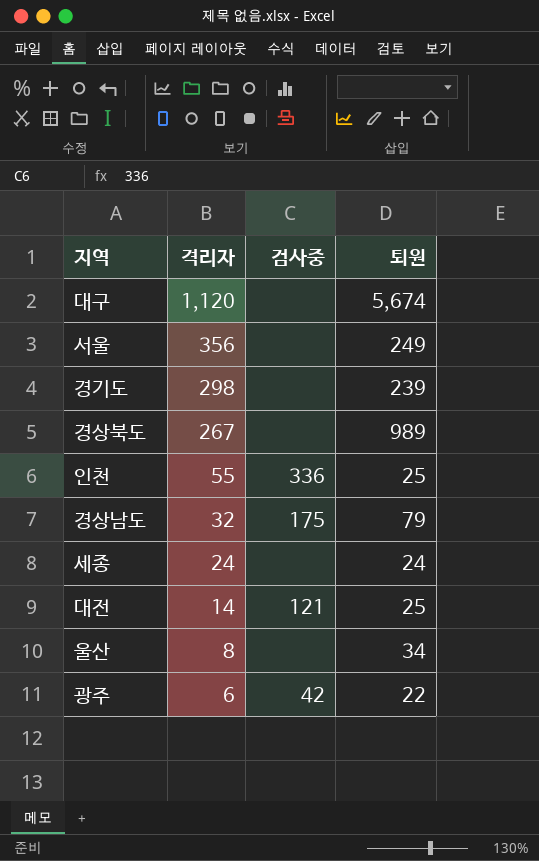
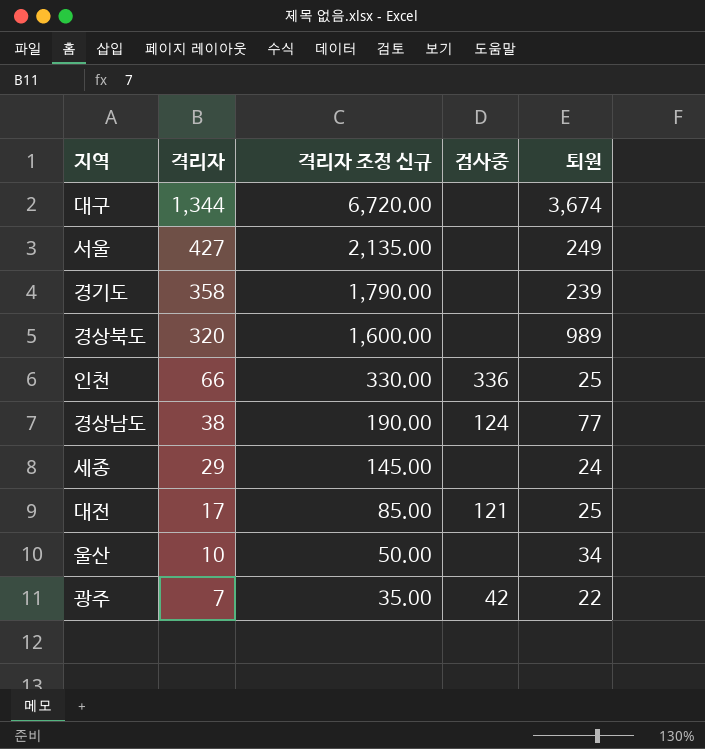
column 격리자 조정 신규 | formula: none -> [격리자] * 5
대구 | 격리자: 1,120 -> 1,344
대구 | 퇴원: 5,674 -> 3,674
서울 | 격리자: 356 -> 427
경기도 | 격리자: 298 -> 358
경상북도 | 격리자: 267 -> 320
인천 | 격리자: 55 -> 66
경상남도 | 격리자: 32 -> 38
경상남도 | 검사중: 175 -> 124
경상남도 | 퇴원: 79 -> 77
세종 | 격리자: 24 -> 29
대전 | 격리자: 14 -> 17
울산 | 격리자: 8 -> 10
광주 | 격리자: 6 -> 7

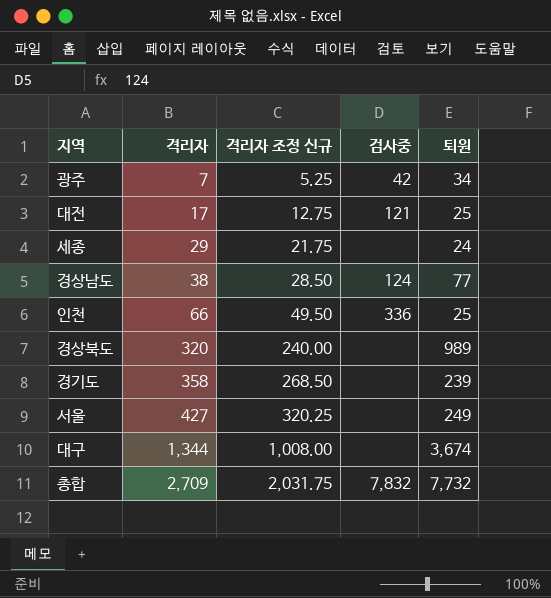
row order: 격리자 descending -> 격리자 ascending
column 격리자 조정 신규 | formula: [격리자] * 5 -> [격리자] * 0.75
row 울산: 10 | 50.00 | none | 34 -> none
광주 | 퇴원: 22 -> 34
row 총합: none -> 2,709 | 2,031.75 | 7,832 | 7,732

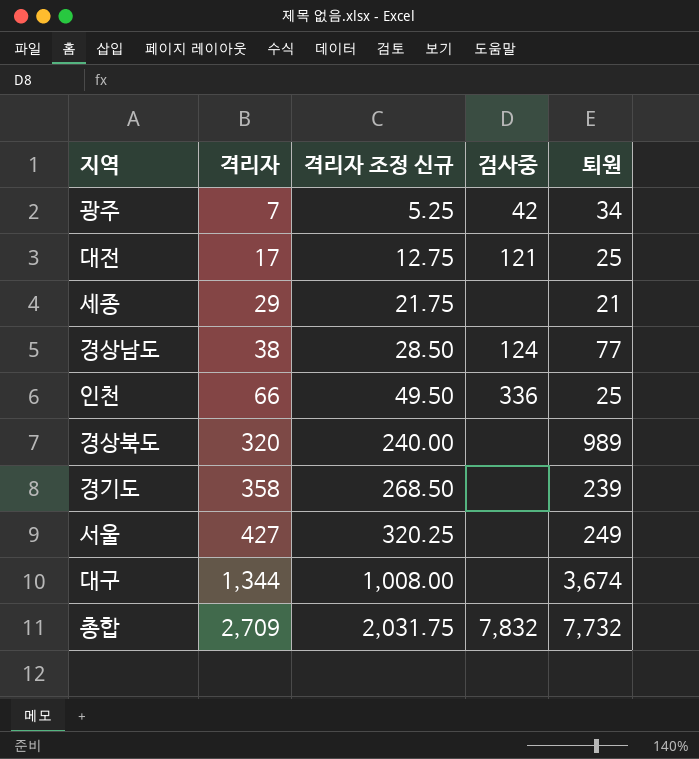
세종 | 퇴원: 24 -> 21

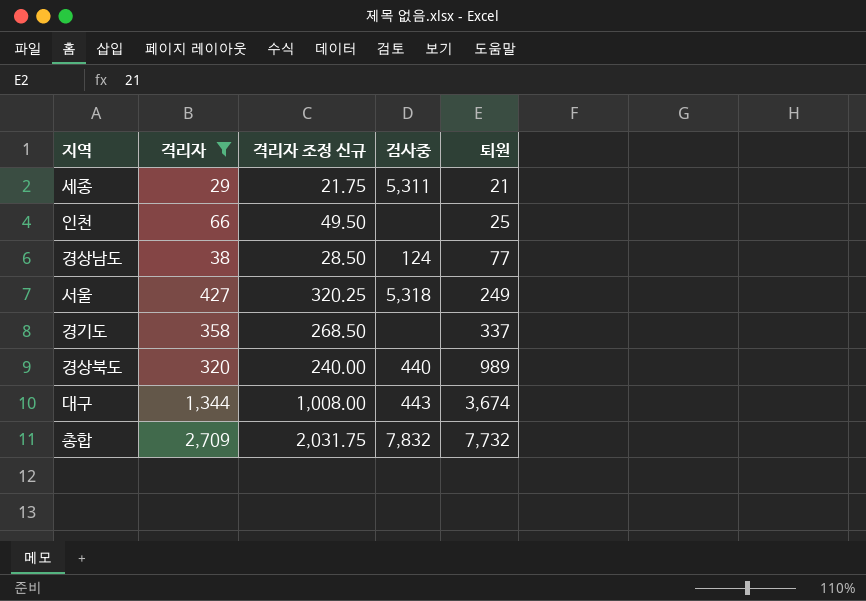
filter: none -> 격리자 >= 29
row order: 격리자 ascending -> 퇴원 ascending
세종 | 검사중: none -> 5,311
인천 | 검사중: 336 -> none
서울 | 검사중: none -> 5,318
경기도 | 퇴원: 239 -> 337
경상북도 | 검사중: none -> 440
대구 | 검사중: none -> 443

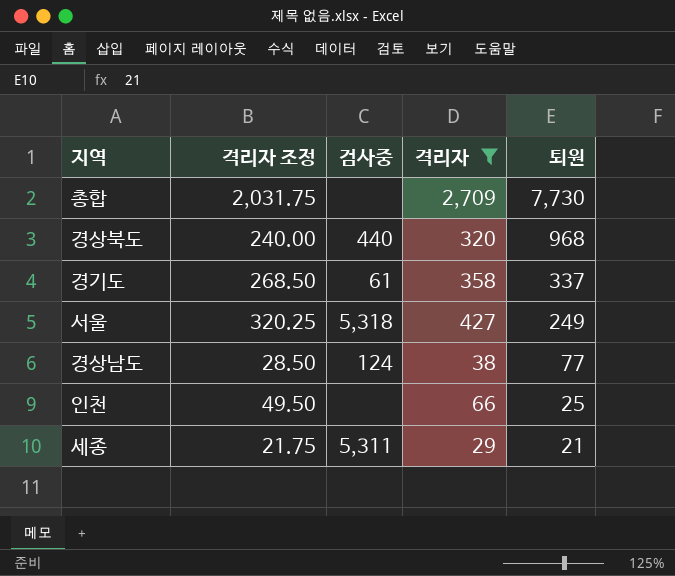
row order: 퇴원 ascending -> 퇴원 descending
column name: 격리자 조정 신규 -> 격리자 조정
column 격리자 | position: 2 -> 4
row 대구: 1,344 | 1,008.00 | 443 | 3,674 -> none
총합 | 검사중: 7,832 -> none
총합 | 퇴원: 7,732 -> 7,730
경상북도 | 퇴원: 989 -> 968
경기도 | 검사중: none -> 61

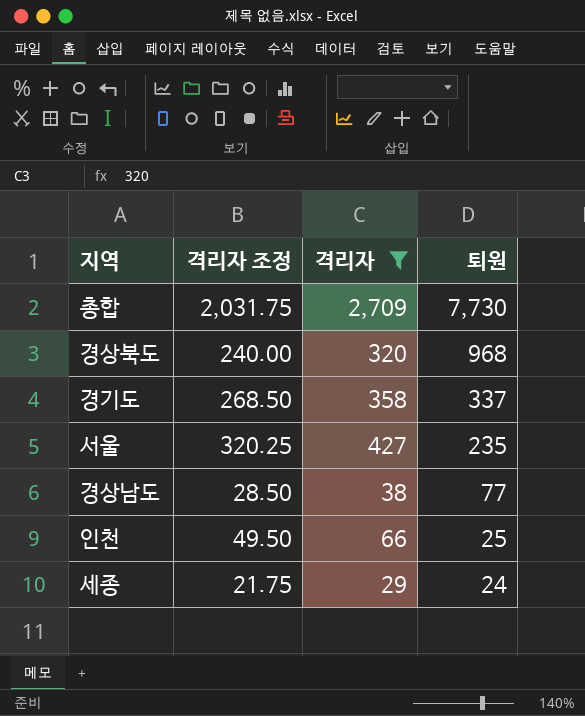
column 검사중 | position: 3 -> none
서울 | 퇴원: 249 -> 235
세종 | 퇴원: 21 -> 24

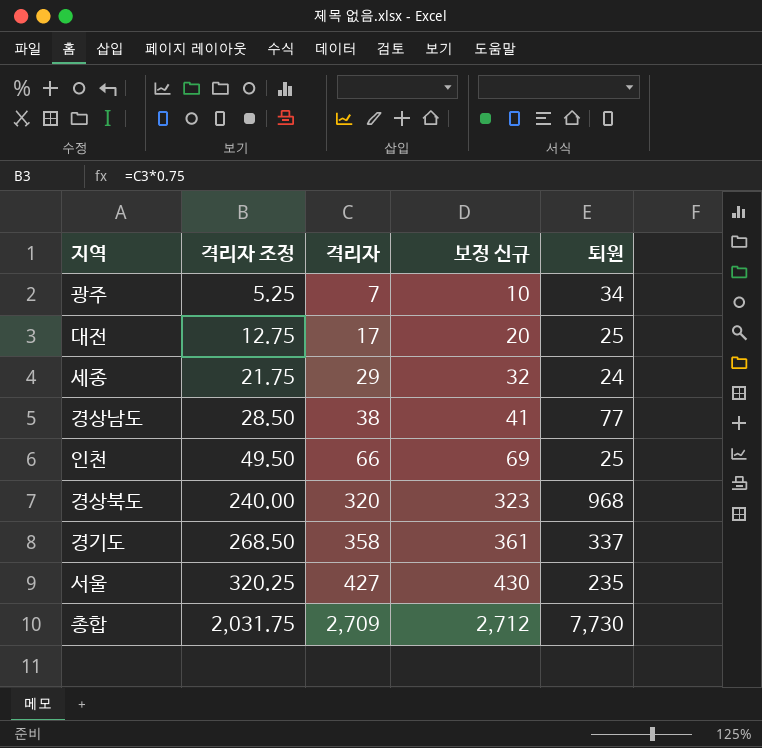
filter: 격리자 >= 29 -> none
row order: 퇴원 descending -> 격리자 조정 ascending
column 보정 신규 | formula: none -> [격리자] + 3

